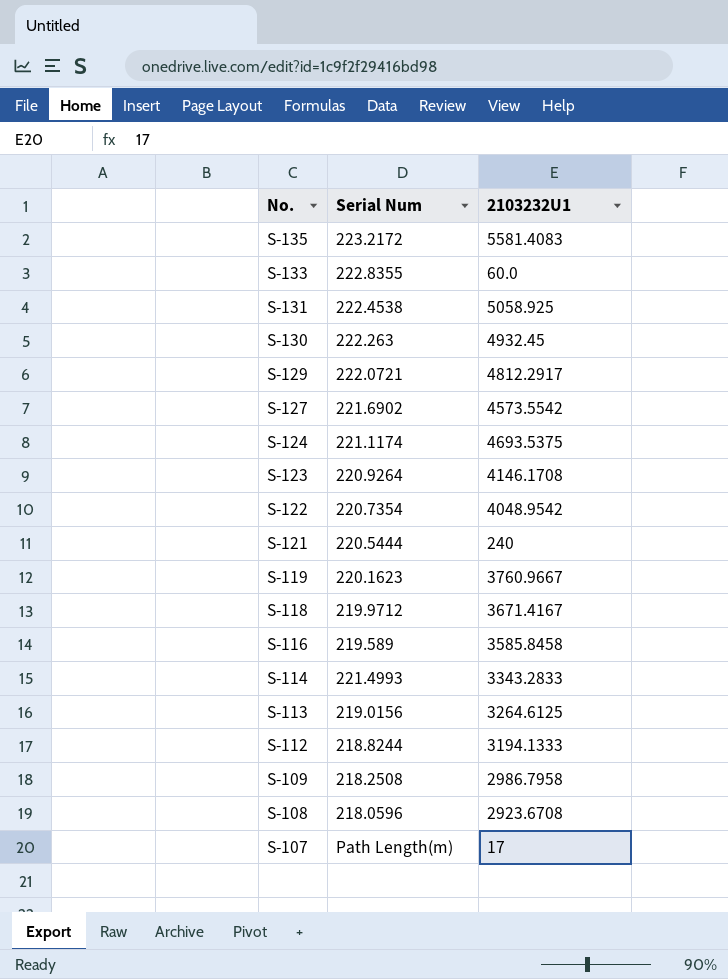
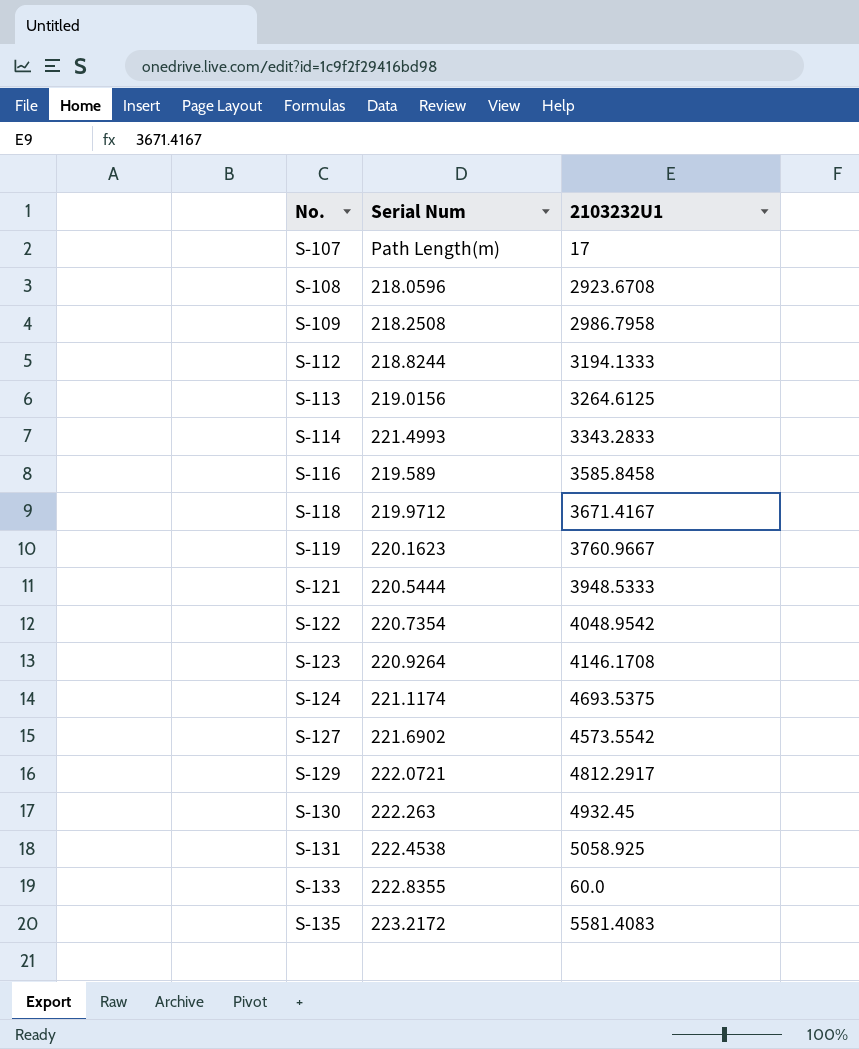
row order: No. descending -> No. ascending
S-121 | 2103232U1: 240 -> 3948.5333

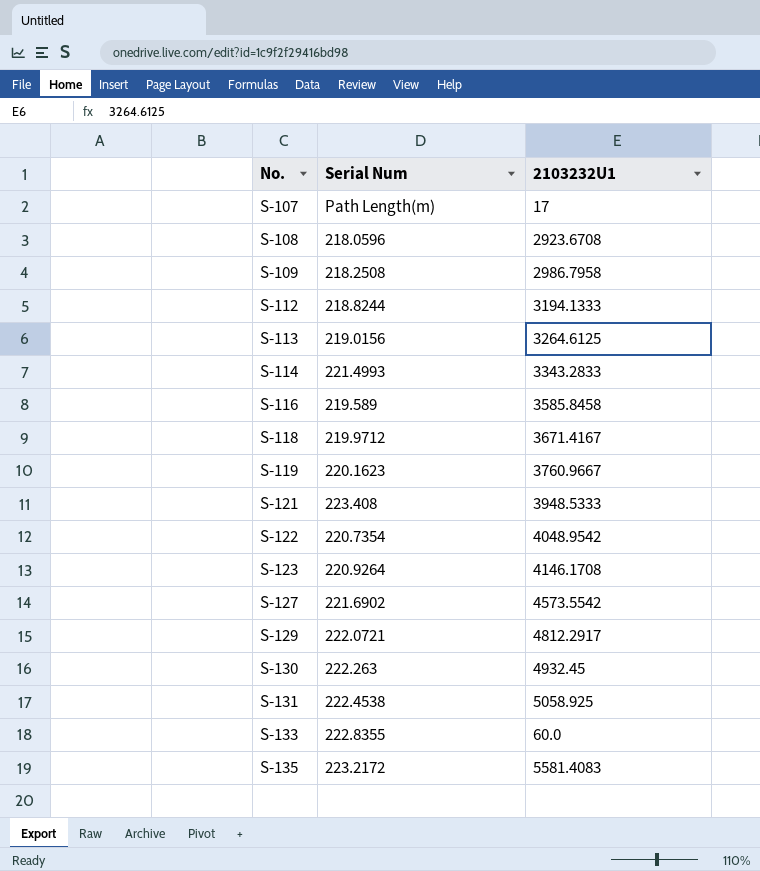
row S-124: 221.1174 | 4693.5375 -> none
S-121 | Serial Num: 220.5444 -> 223.408

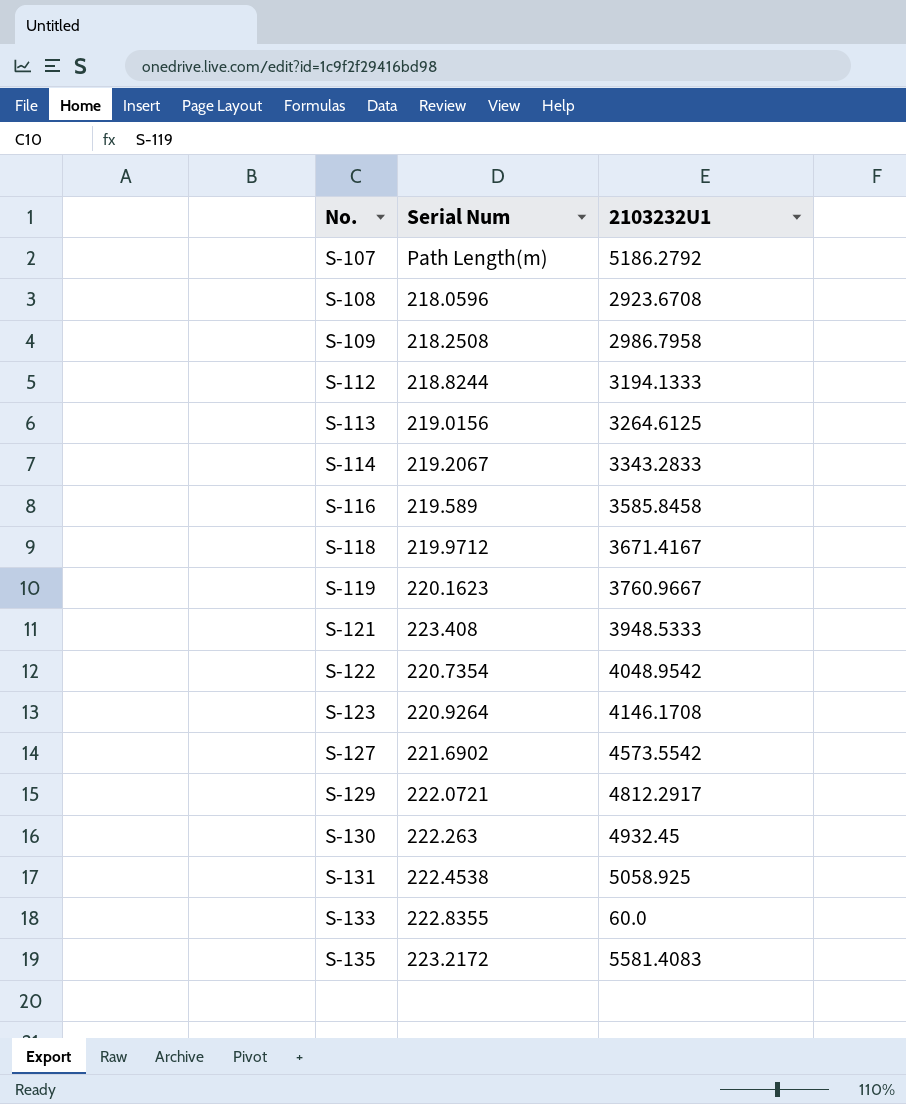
S-107 | 2103232U1: 17 -> 5186.2792
S-114 | Serial Num: 221.4993 -> 219.2067

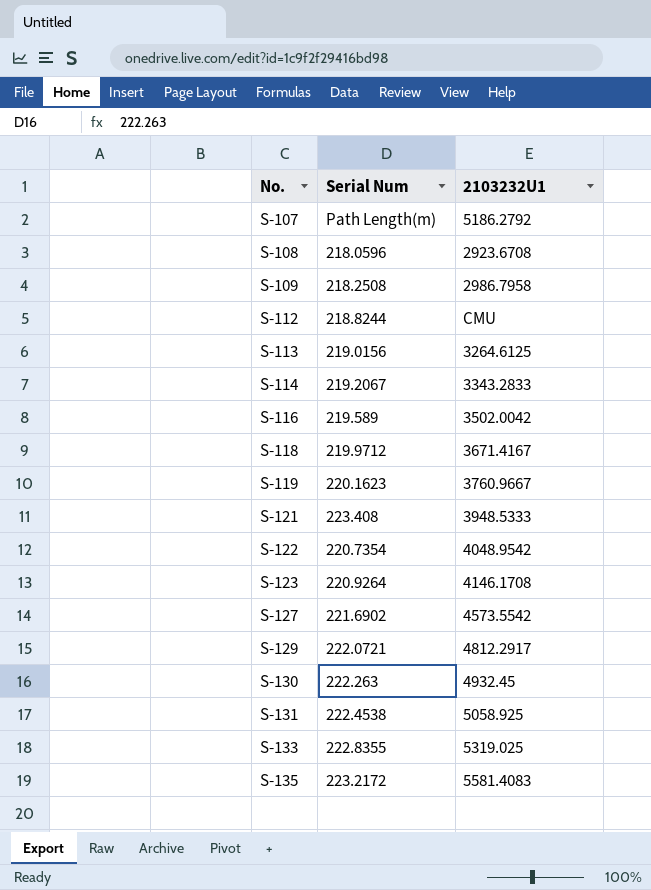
S-112 | 2103232U1: 3194.1333 -> CMU
S-116 | 2103232U1: 3585.8458 -> 3502.0042
S-133 | 2103232U1: 60.0 -> 5319.025

